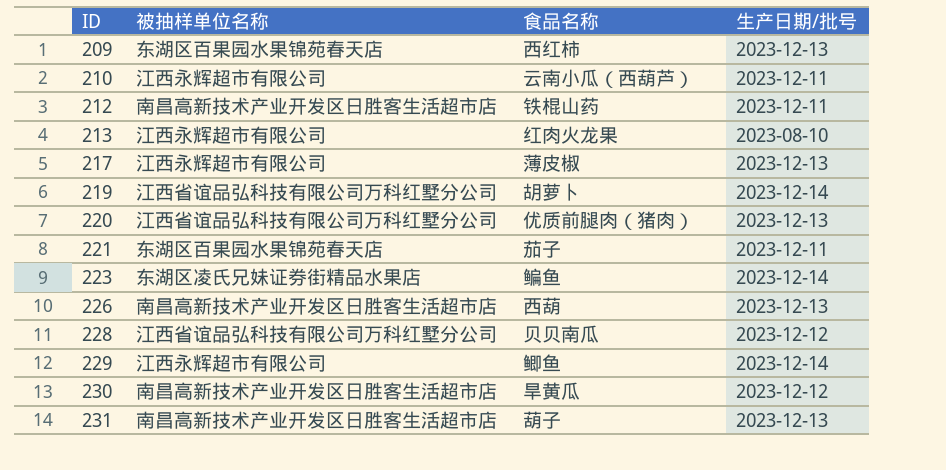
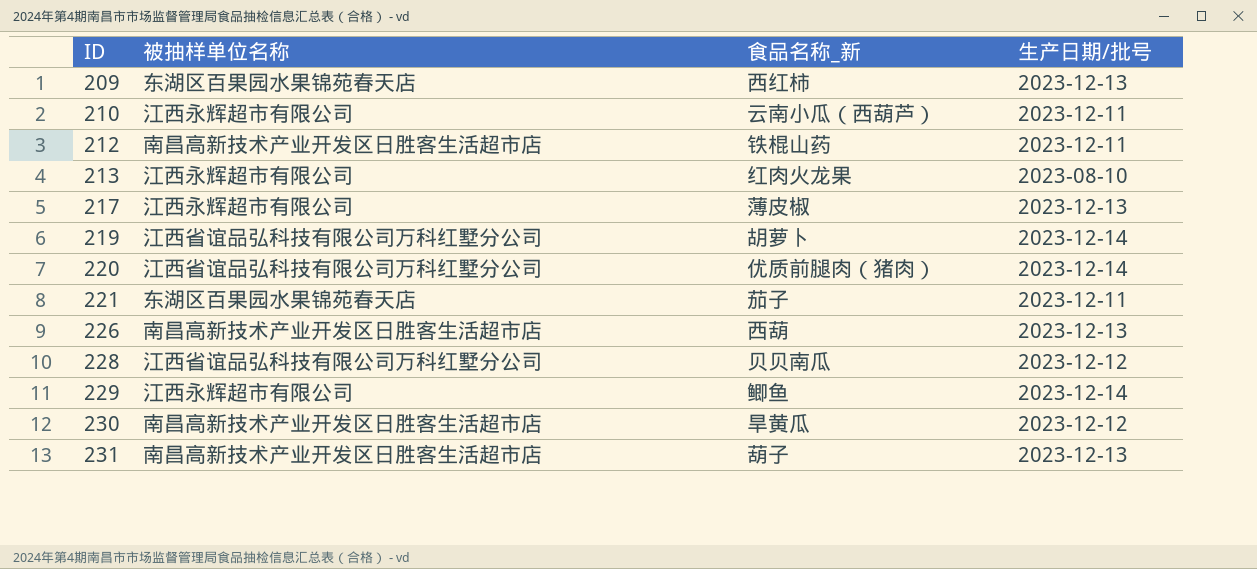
column name: 食品名称 -> 食品名称_新
row 223: 东湖区凌氏兄妹证券街精品水果店 | 鳊鱼 | 2023-12-14 -> none
220 | 生产日期/批号: 2023-12-13 -> 2023-12-14

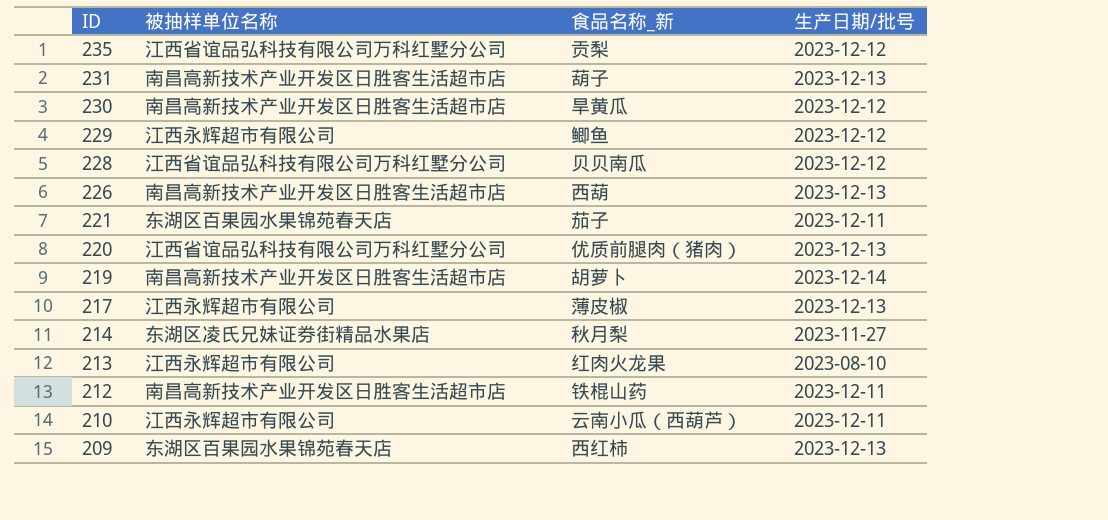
row order: ID ascending -> ID descending
row 235: none -> 江西省谊品弘科技有限公司万科红墅分公司 | 贡梨 | 2023-12-12
229 | 生产日期/批号: 2023-12-14 -> 2023-12-12
220 | 生产日期/批号: 2023-12-14 -> 2023-12-13
219 | 被抽样单位名称: 江西省谊品弘科技有限公司万科红墅分公司 -> 南昌高新技术产业开发区日胜客生活超市店
row 214: none -> 东湖区凌氏兄妹证券街精品水果店 | 秋月梨 | 2023-11-27

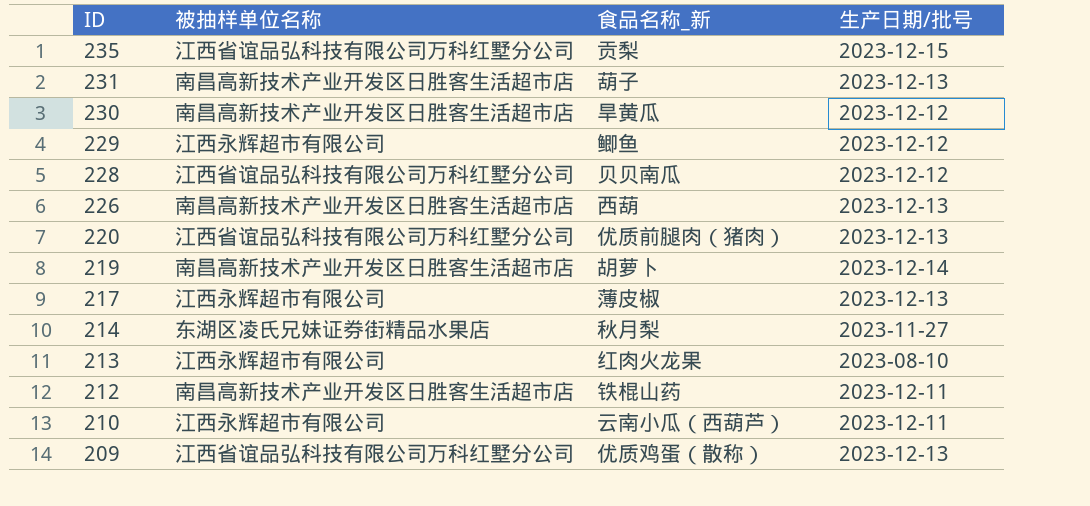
row 221: 东湖区百果园水果锦苑春天店 | 茄子 | 2023-12-11 -> none
235 | 生产日期/批号: 2023-12-12 -> 2023-12-15
209 | 被抽样单位名称: 东湖区百果园水果锦苑春天店 -> 江西省谊品弘科技有限公司万科红墅分公司
209 | 食品名称_新: 西红柿 -> 优质鸡蛋（散称）

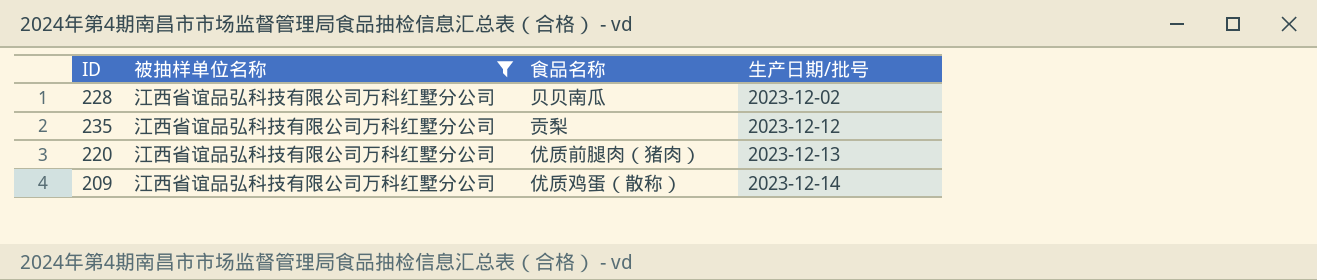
filter: none -> 被抽样单位名称 = 江西省谊品弘科技有限公司万科红墅分公司
row order: ID descending -> 生产日期/批号 ascending
column name: 食品名称_新 -> 食品名称
228 | 生产日期/批号: 2023-12-12 -> 2023-12-02
235 | 生产日期/批号: 2023-12-15 -> 2023-12-12
209 | 生产日期/批号: 2023-12-13 -> 2023-12-14

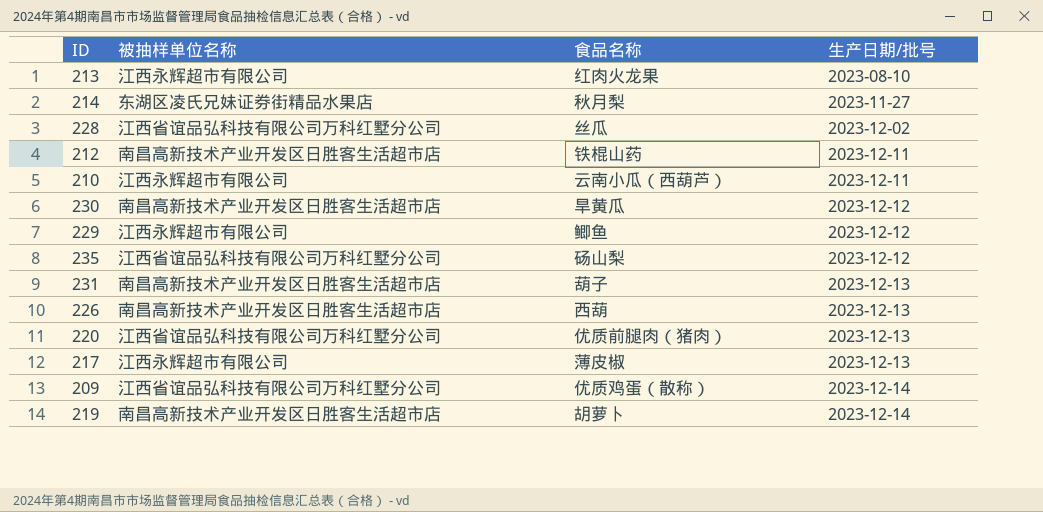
filter: 被抽样单位名称 = 江西省谊品弘科技有限公司万科红墅分公司 -> none
228 | 食品名称: 贝贝南瓜 -> 丝瓜
235 | 食品名称: 贡梨 -> 砀山梨

